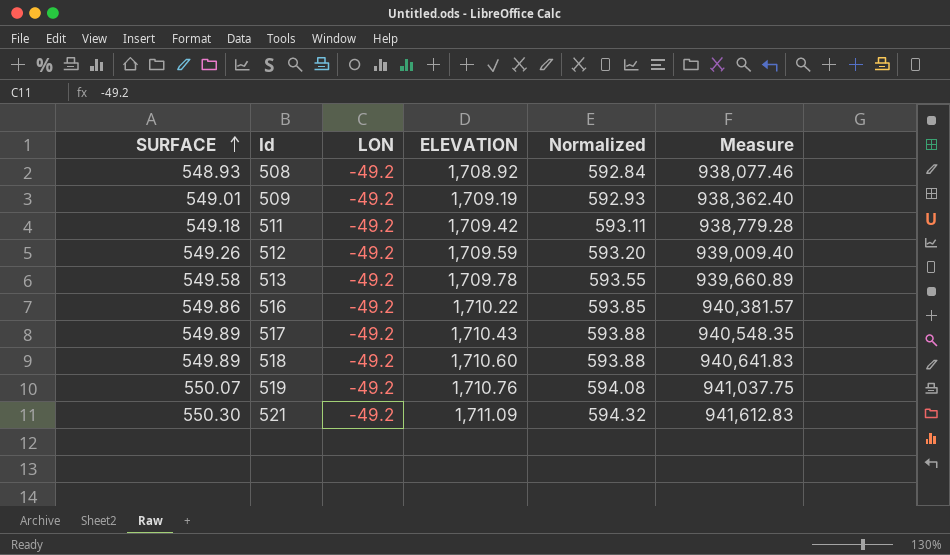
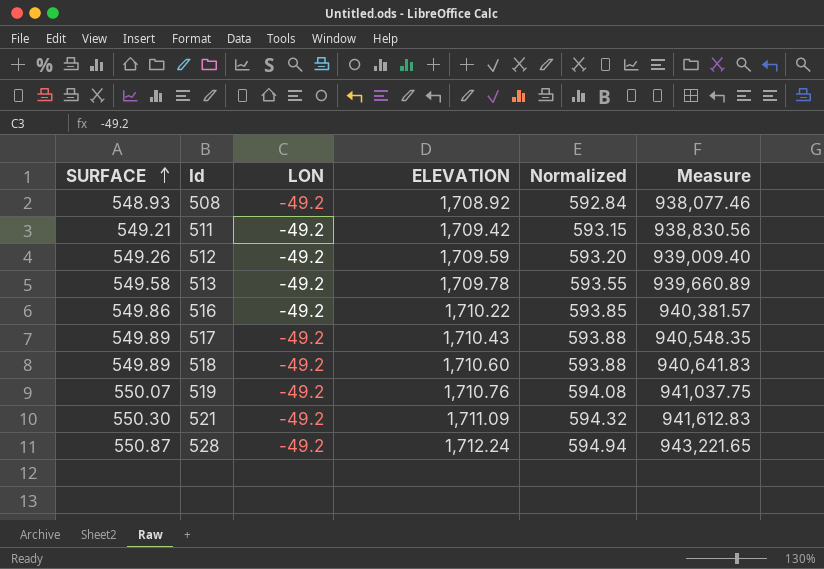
row 509: 549.01 | -49.2 | 1,709.19 | 592.93 | 938,362.40 -> none
511 | SURFACE: 549.18 -> 549.21
511 | Normalized: 593.11 -> 593.15
511 | Measure: 938,779.28 -> 938,830.56
row 528: none -> 550.87 | -49.2 | 1,712.24 | 594.94 | 943,221.65

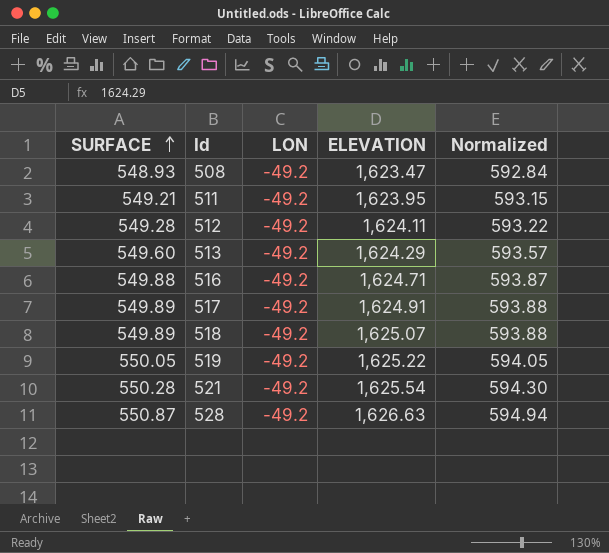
column Measure | formula: [SURFACE] * [ELEVATION] -> none
508 | ELEVATION: 1,708.92 -> 1,623.47
511 | ELEVATION: 1,709.42 -> 1,623.95
512 | SURFACE: 549.26 -> 549.28
512 | ELEVATION: 1,709.59 -> 1,624.11
512 | Normalized: 593.20 -> 593.22
513 | SURFACE: 549.58 -> 549.60
513 | ELEVATION: 1,709.78 -> 1,624.29
513 | Normalized: 593.55 -> 593.57
516 | SURFACE: 549.86 -> 549.88
516 | ELEVATION: 1,710.22 -> 1,624.71
516 | Normalized: 593.85 -> 593.87
517 | ELEVATION: 1,710.43 -> 1,624.91
518 | ELEVATION: 1,710.60 -> 1,625.07
519 | SURFACE: 550.07 -> 550.05
519 | ELEVATION: 1,710.76 -> 1,625.22
519 | Normalized: 594.08 -> 594.05
521 | SURFACE: 550.30 -> 550.28
521 | ELEVATION: 1,711.09 -> 1,625.54
521 | Normalized: 594.32 -> 594.30
528 | ELEVATION: 1,712.24 -> 1,626.63

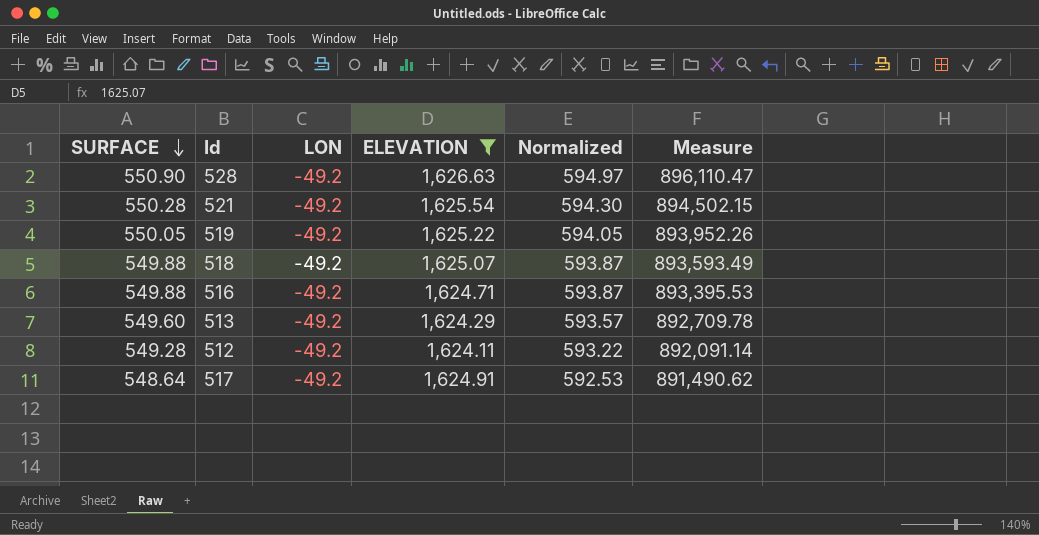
filter: none -> ELEVATION >= 1,624.11
row order: SURFACE ascending -> SURFACE descending
column Measure | formula: none -> [SURFACE] * [ELEVATION]
528 | SURFACE: 550.87 -> 550.90
528 | Normalized: 594.94 -> 594.97
518 | SURFACE: 549.89 -> 549.88
518 | Normalized: 593.88 -> 593.87
517 | SURFACE: 549.89 -> 548.64
517 | Normalized: 593.88 -> 592.53

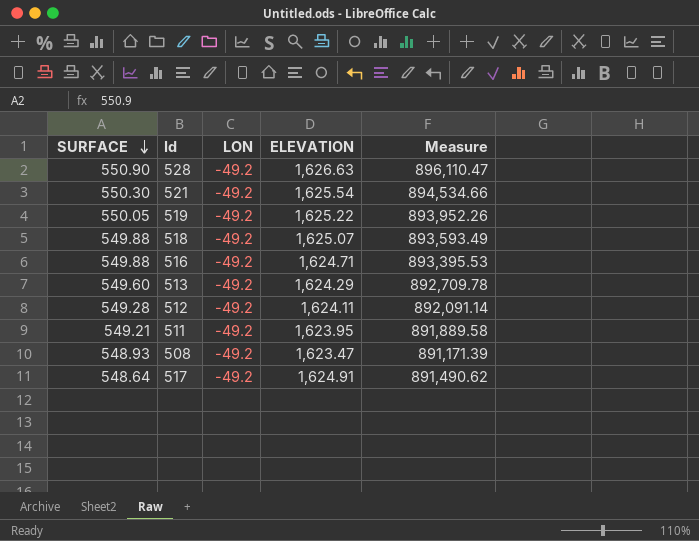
filter: ELEVATION >= 1,624.11 -> none
column Normalized | formula: [SURFACE] * 1.08 -> none
521 | SURFACE: 550.28 -> 550.30
521 | Measure: 894,502.15 -> 894,534.66

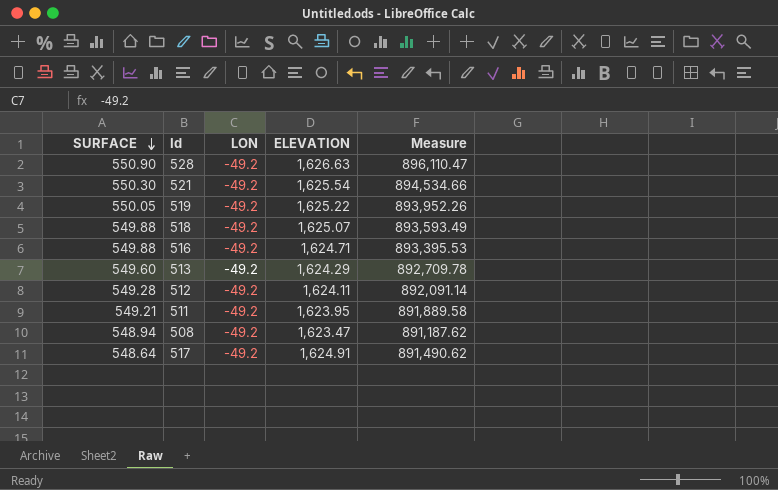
508 | SURFACE: 548.93 -> 548.94
508 | Measure: 891,171.39 -> 891,187.62

